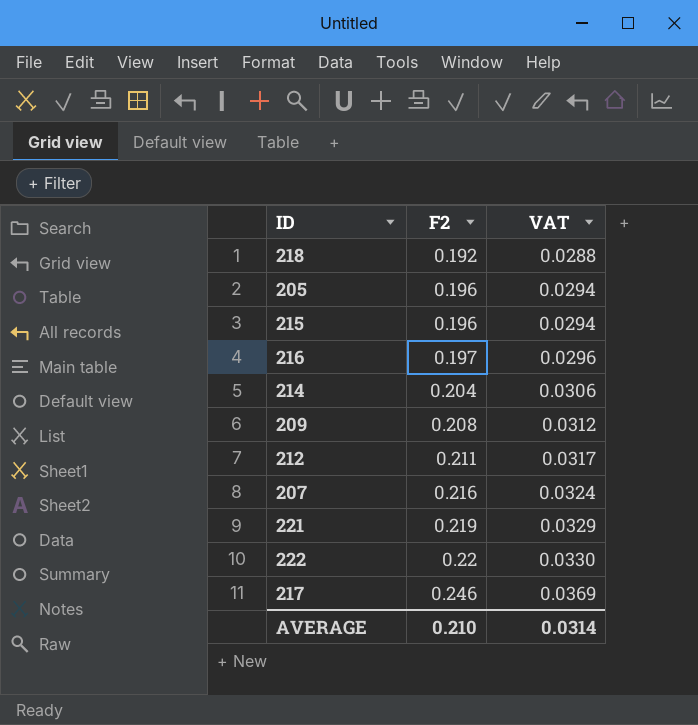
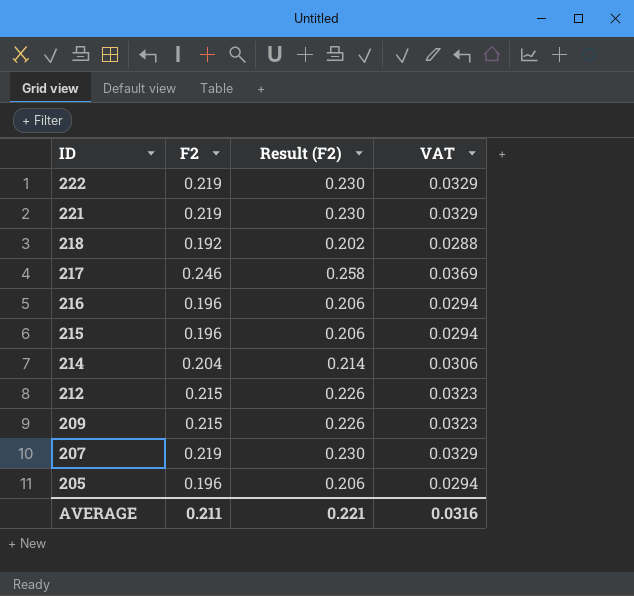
row order: F2 ascending -> ID descending
column Result (F2) | formula: none -> [F2] * 1.05
222 | F2: 0.22 -> 0.219
222 | VAT: 0.0330 -> 0.0329
216 | F2: 0.197 -> 0.196
216 | VAT: 0.0296 -> 0.0294
212 | F2: 0.211 -> 0.215
212 | VAT: 0.0317 -> 0.0323
209 | F2: 0.208 -> 0.215
209 | VAT: 0.0312 -> 0.0323
207 | F2: 0.216 -> 0.219
207 | VAT: 0.0324 -> 0.0329
AVERAGE | F2: 0.210 -> 0.211
AVERAGE | VAT: 0.0314 -> 0.0316

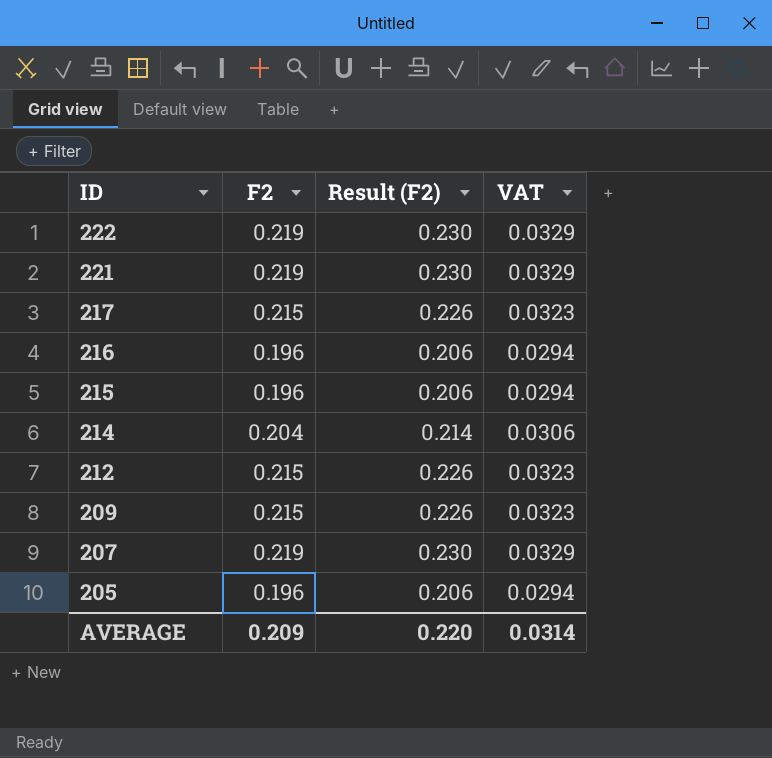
row 218: 0.192 | 0.202 | 0.0288 -> none
217 | F2: 0.246 -> 0.215
217 | Result (F2): 0.258 -> 0.226
217 | VAT: 0.0369 -> 0.0323
AVERAGE | F2: 0.211 -> 0.209
AVERAGE | Result (F2): 0.221 -> 0.220
AVERAGE | VAT: 0.0316 -> 0.0314

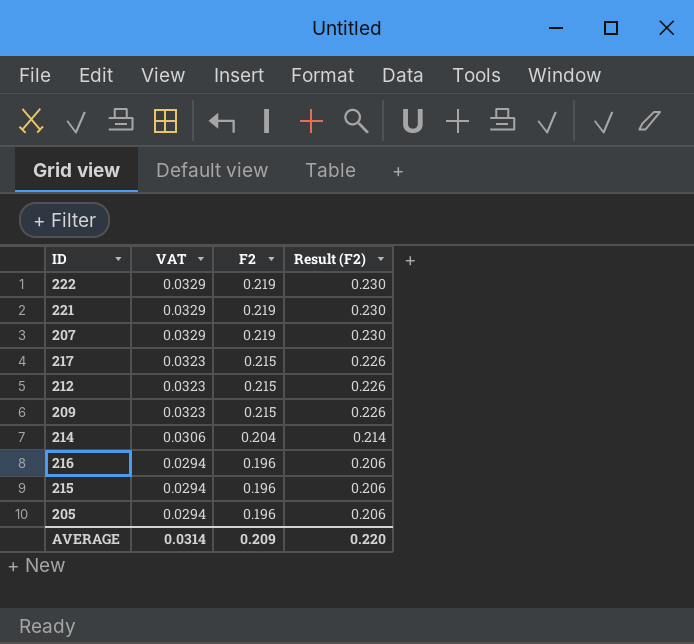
row order: ID descending -> VAT descending
column VAT | position: 4 -> 2

